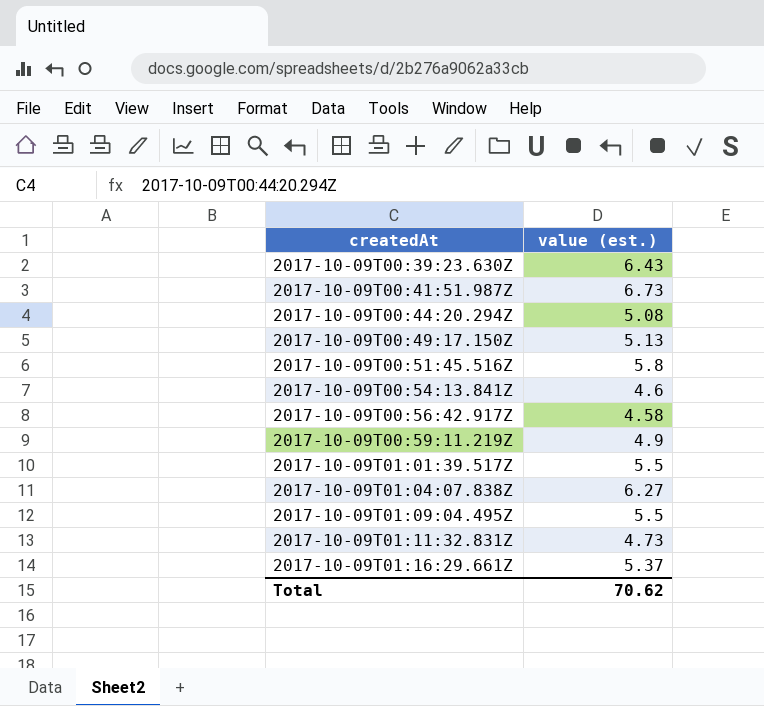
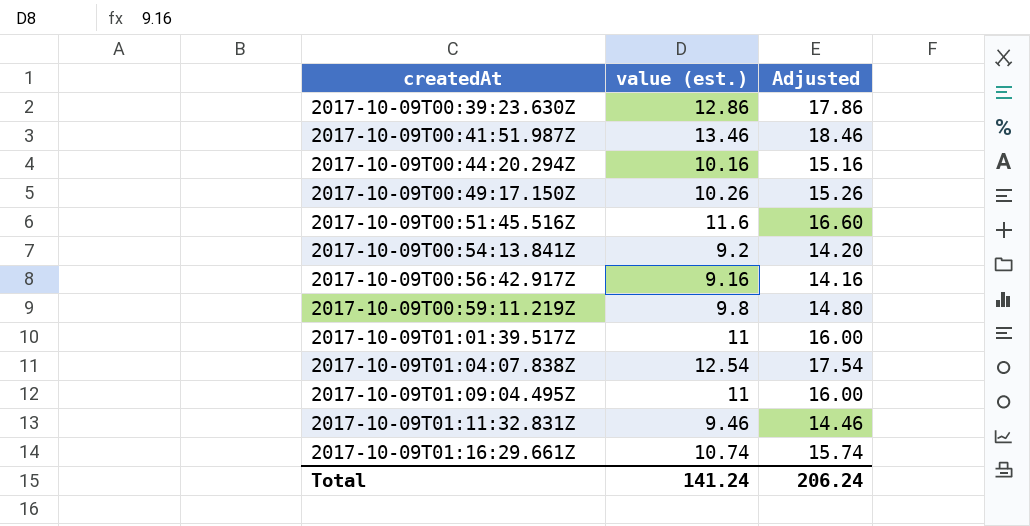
column Adjusted | formula: none -> [value (est.)] + 5
2017-10-09T00:39:23.630Z | value (est.): 6.43 -> 12.86
2017-10-09T00:41:51.987Z | value (est.): 6.73 -> 13.46
2017-10-09T00:44:20.294Z | value (est.): 5.08 -> 10.16
2017-10-09T00:49:17.150Z | value (est.): 5.13 -> 10.26
2017-10-09T00:51:45.516Z | value (est.): 5.8 -> 11.6
2017-10-09T00:54:13.841Z | value (est.): 4.6 -> 9.2
2017-10-09T00:56:42.917Z | value (est.): 4.58 -> 9.16
2017-10-09T00:59:11.219Z | value (est.): 4.9 -> 9.8
2017-10-09T01:01:39.517Z | value (est.): 5.5 -> 11
2017-10-09T01:04:07.838Z | value (est.): 6.27 -> 12.54
2017-10-09T01:09:04.495Z | value (est.): 5.5 -> 11
2017-10-09T01:11:32.831Z | value (est.): 4.73 -> 9.46
2017-10-09T01:16:29.661Z | value (est.): 5.37 -> 10.74
Total | value (est.): 70.62 -> 141.24

